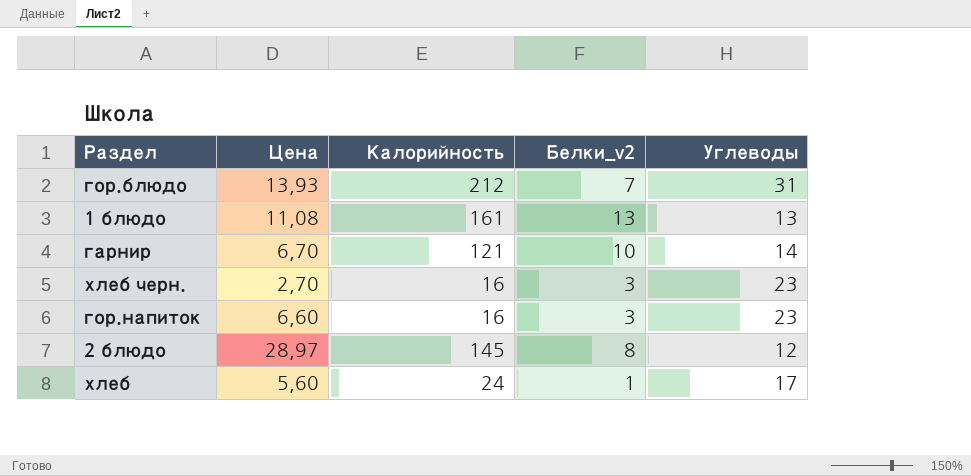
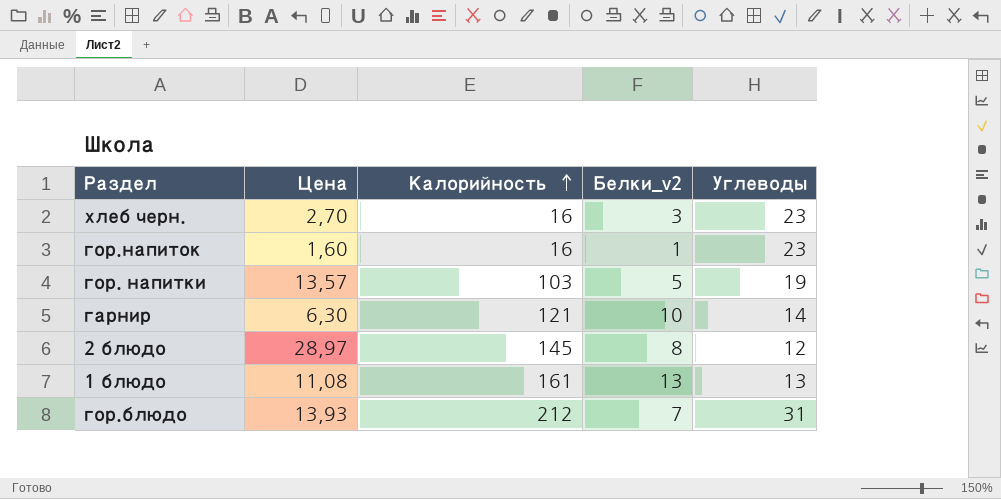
row order: none -> Калорийность ascending
row хлеб: 5,60 | 24 | 1 | 17 -> none
гор.напиток | Цена: 6,60 -> 1,60
гор.напиток | Белки_v2: 3 -> 1
row гор. напитки: none -> 13,57 | 103 | 5 | 19
гарнир | Цена: 6,70 -> 6,30

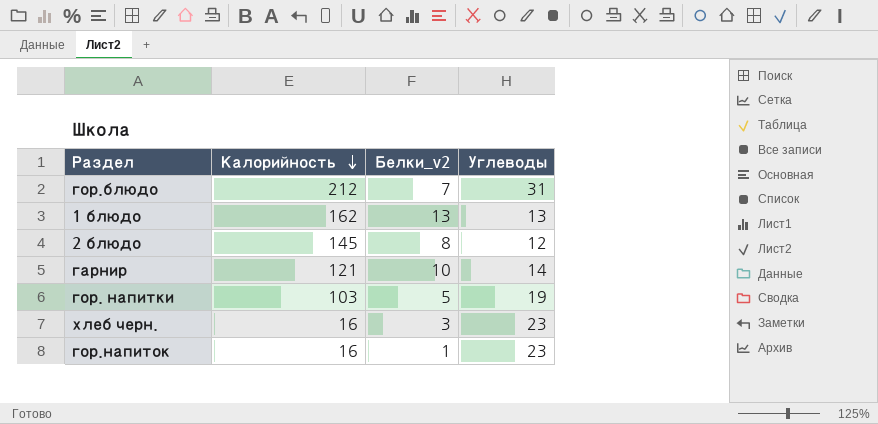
row order: Калорийность ascending -> Калорийность descending
column Цена | position: 2 -> none
1 блюдо | Калорийность: 161 -> 162

